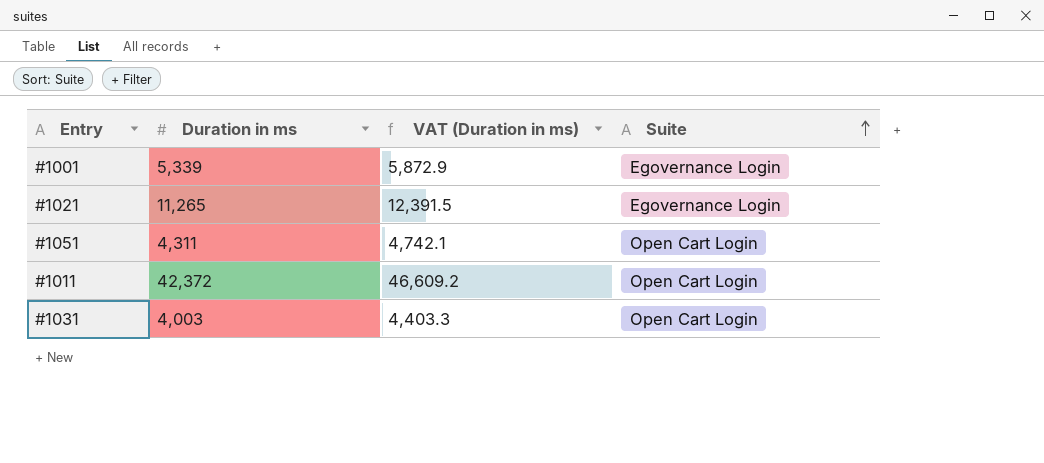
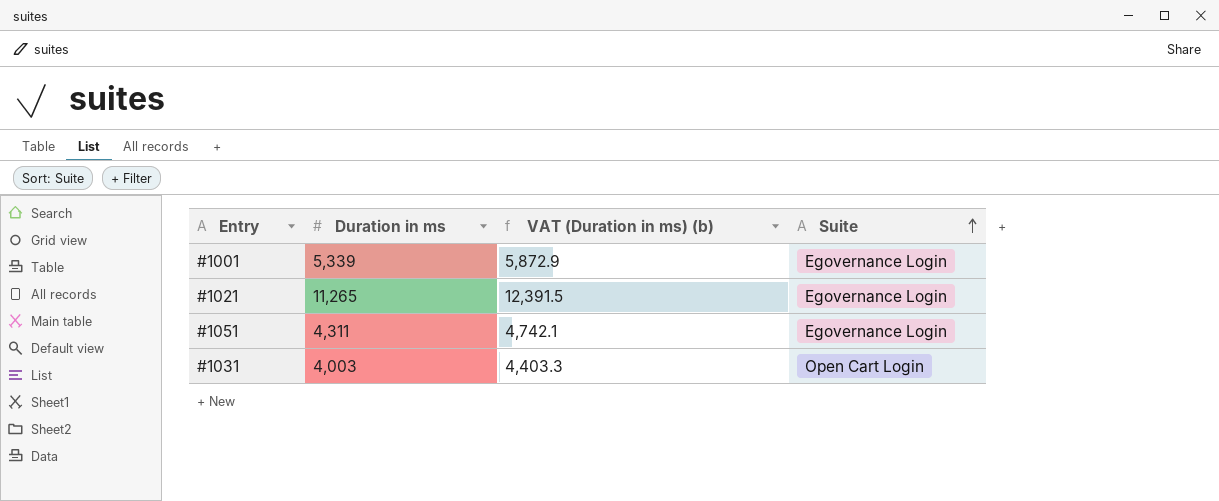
column name: VAT (Duration in ms) -> VAT (Duration in ms) (b)
row #1011: 42,372 | 46,609.2 | Open Cart Login -> none
#1051 | Suite: Open Cart Login -> Egovernance Login

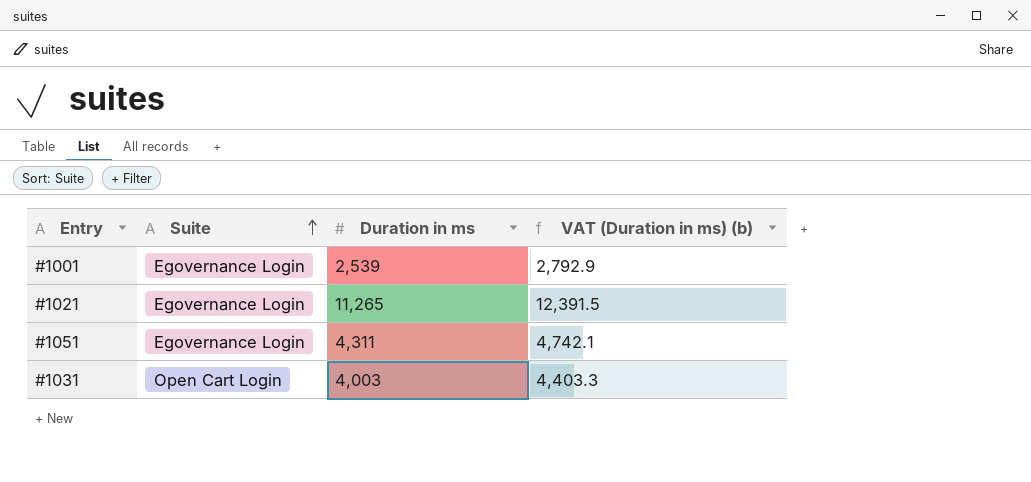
column Suite | position: 4 -> 2
#1001 | Duration in ms: 5,339 -> 2,539
#1001 | VAT (Duration in ms) (b): 5,872.9 -> 2,792.9

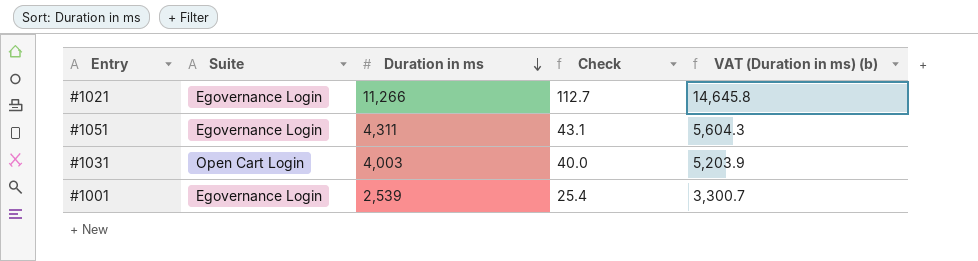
row order: Suite ascending -> Duration in ms descending
column Check | formula: none -> [Duration in ms] * 0.01
column VAT (Duration in ms) (b) | formula: [Duration in ms] * 1.1 -> [Duration in ms] * 1.3
#1021 | Duration in ms: 11,265 -> 11,266

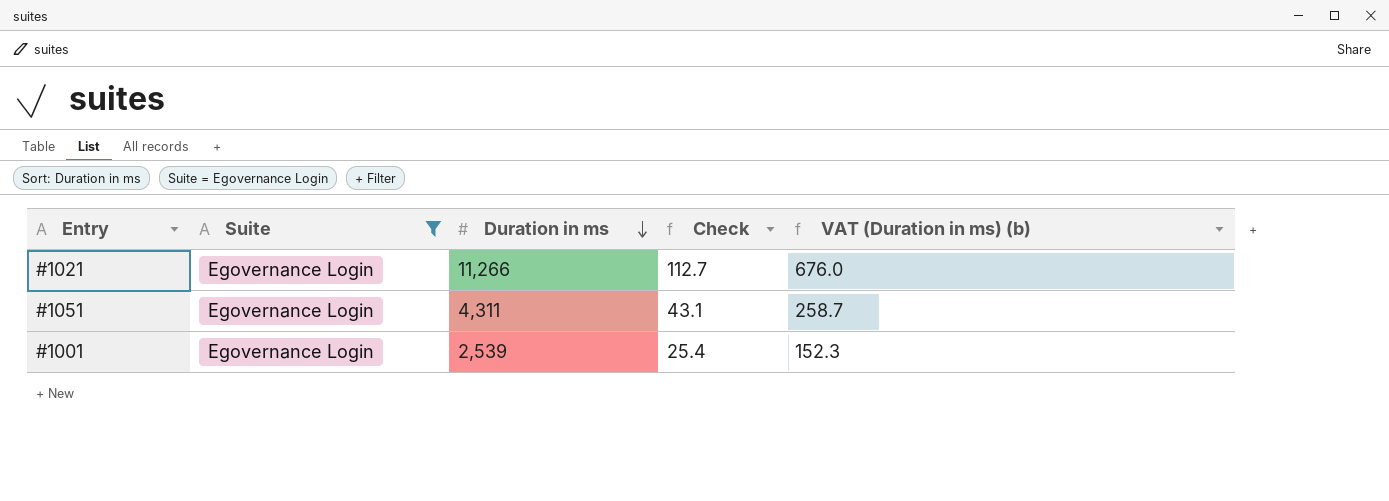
filter: none -> Suite = Egovernance Login
column VAT (Duration in ms) (b) | formula: [Duration in ms] * 1.3 -> [Duration in ms] * 0.06

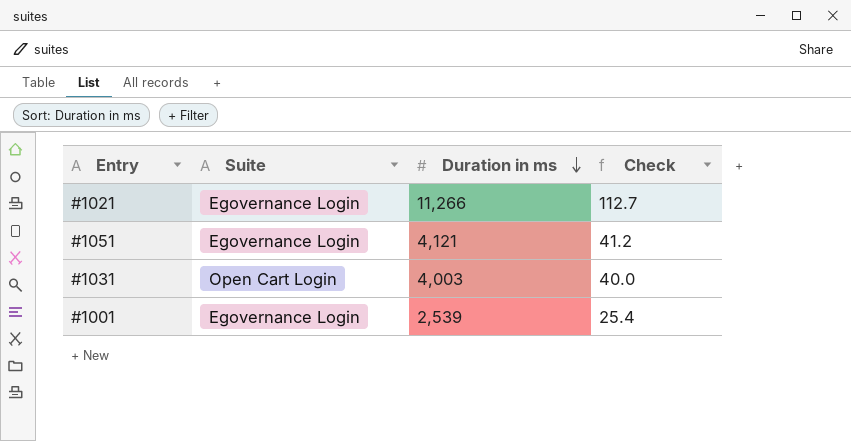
filter: Suite = Egovernance Login -> none
column VAT (Duration in ms) (b) | formula: [Duration in ms] * 0.06 -> none
#1051 | Duration in ms: 4,311 -> 4,121
#1051 | Check: 43.1 -> 41.2

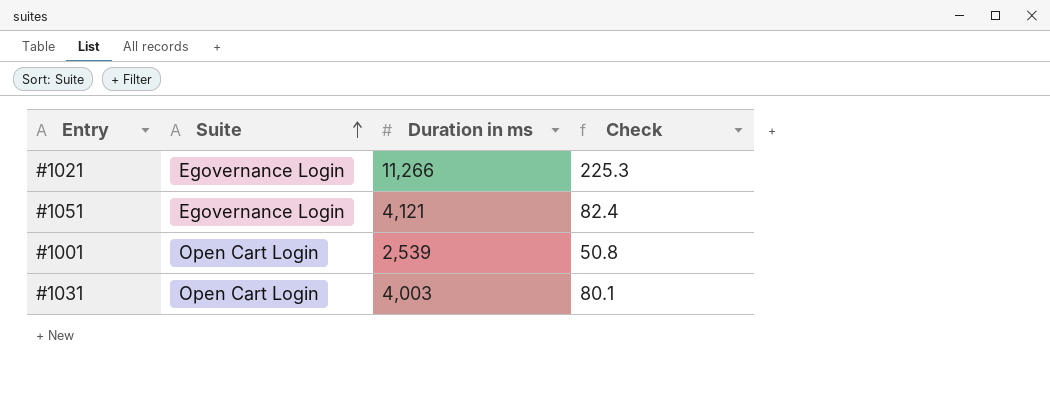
row order: Duration in ms descending -> Suite ascending
column Check | formula: [Duration in ms] * 0.01 -> [Duration in ms] * 0.02
#1001 | Suite: Egovernance Login -> Open Cart Login

